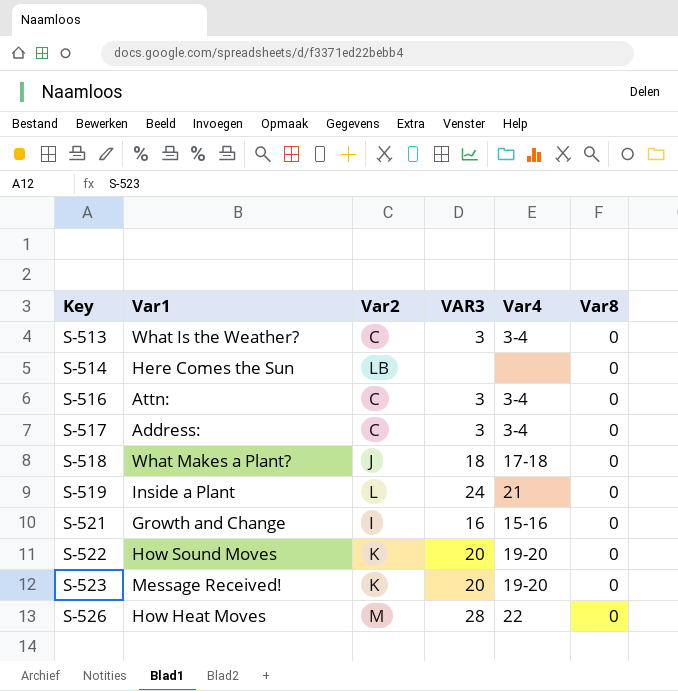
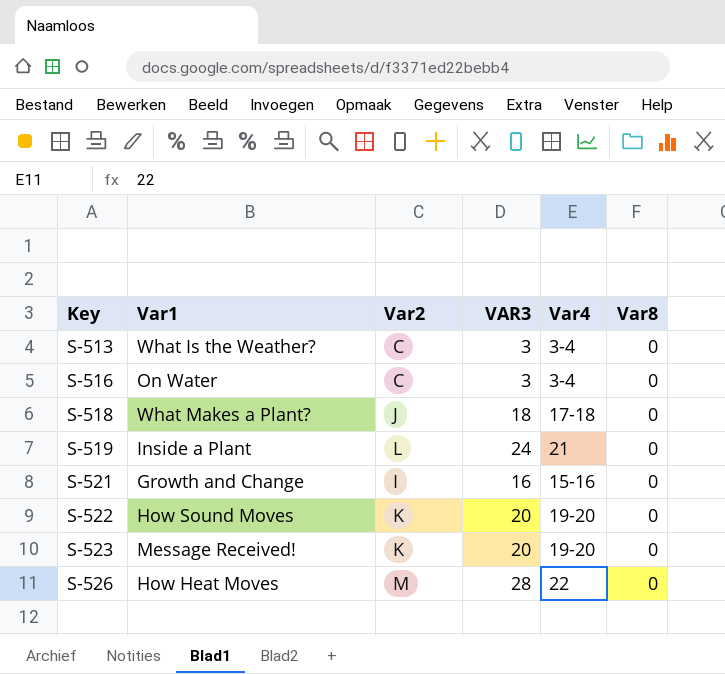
row S-514: Here Comes the Sun | LB | none | none | 0 -> none
row S-517: Address: | C | 3 | 3-4 | 0 -> none
S-516 | Var1: Attn: -> On Water

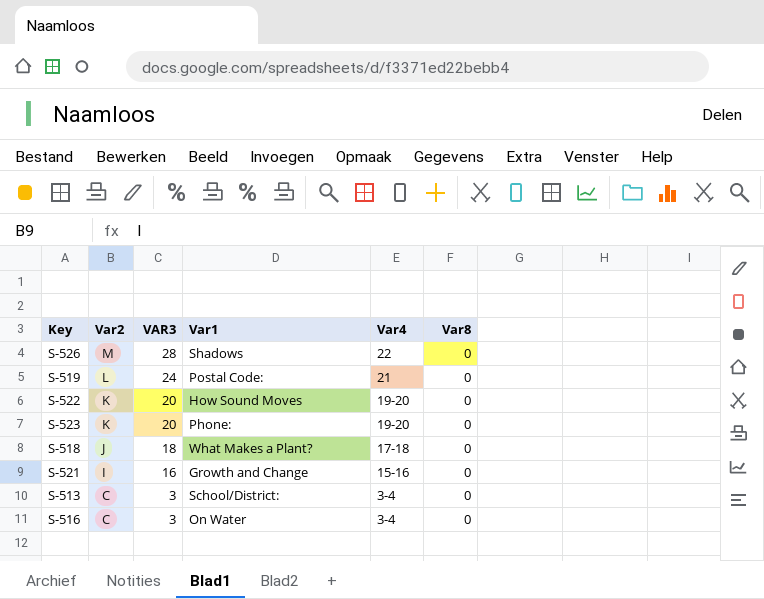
row order: Key ascending -> Var2 descending
column Var1 | position: 2 -> 4
S-526 | Var1: How Heat Moves -> Shadows
S-519 | Var1: Inside a Plant -> Postal Code:
S-523 | Var1: Message Received! -> Phone:
S-513 | Var1: What Is the Weather? -> School/District:

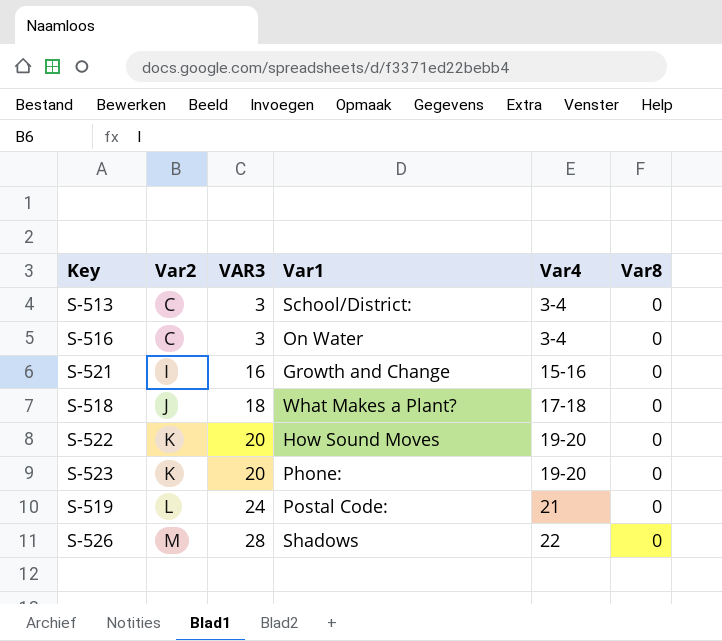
row order: Var2 descending -> Var2 ascending

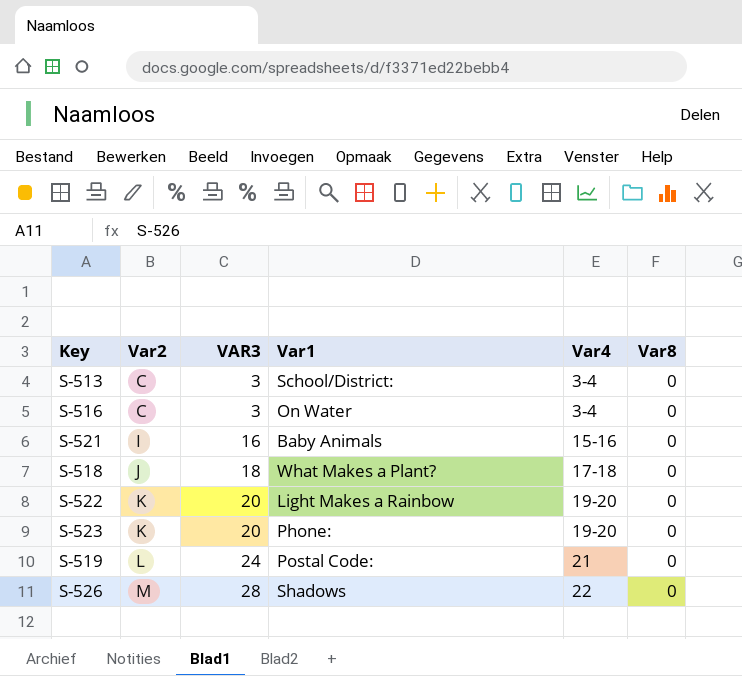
S-521 | Var1: Growth and Change -> Baby Animals
S-522 | Var1: How Sound Moves -> Light Makes a Rainbow

